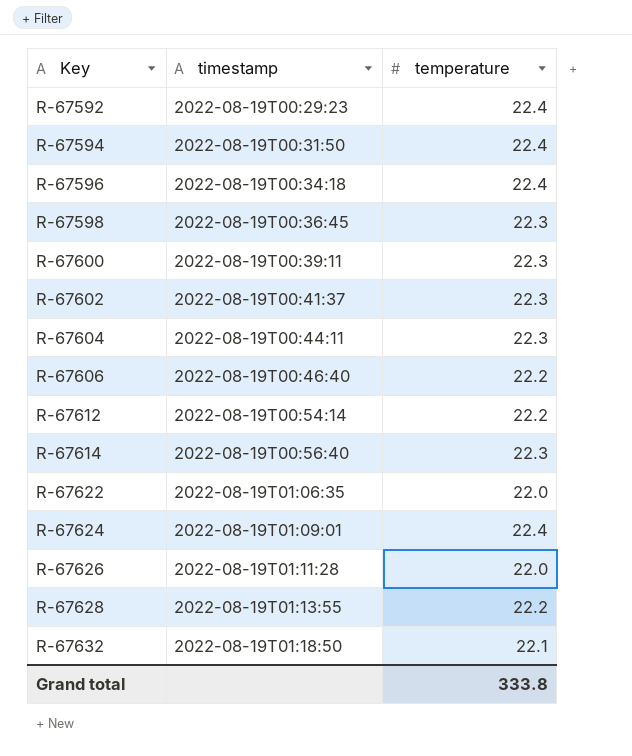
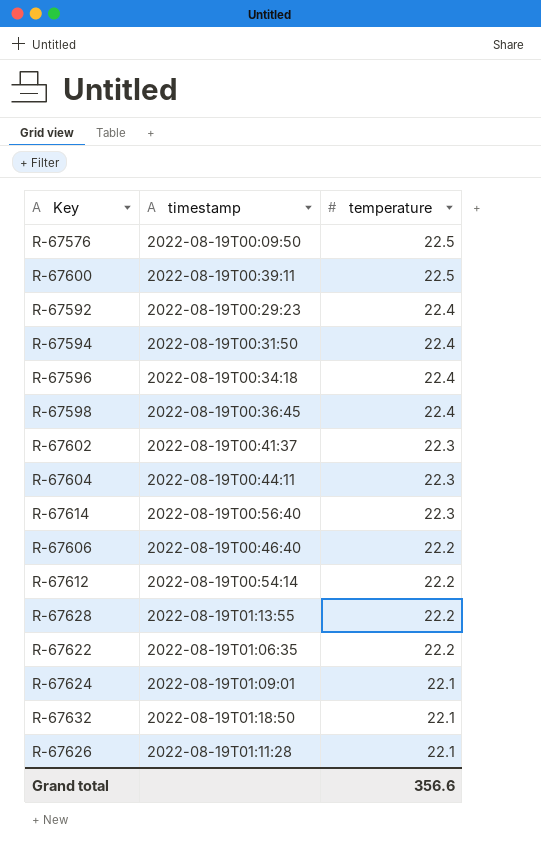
row order: Key ascending -> temperature descending
row R-67576: none -> 2022-08-19T00:09:50 | 22.5
R-67600 | temperature: 22.3 -> 22.5
R-67598 | temperature: 22.3 -> 22.4
R-67622 | temperature: 22.0 -> 22.2
R-67624 | temperature: 22.4 -> 22.1
R-67626 | temperature: 22.0 -> 22.1
Grand total | temperature: 333.8 -> 356.6

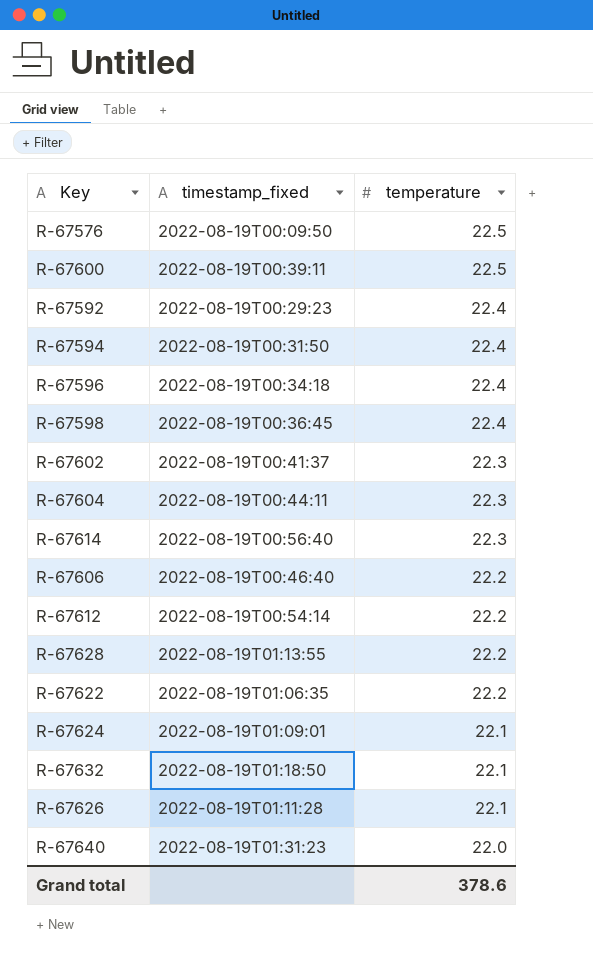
column name: timestamp -> timestamp_fixed
row R-67640: none -> 2022-08-19T01:31:23 | 22.0
Grand total | temperature: 356.6 -> 378.6

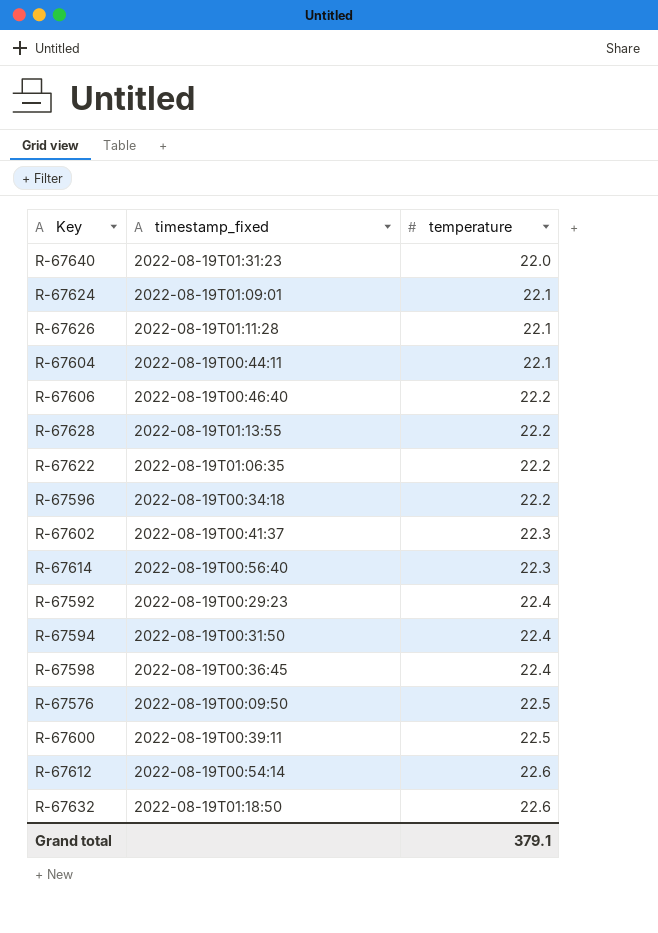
row order: temperature descending -> temperature ascending
R-67604 | temperature: 22.3 -> 22.1
R-67596 | temperature: 22.4 -> 22.2
R-67612 | temperature: 22.2 -> 22.6
R-67632 | temperature: 22.1 -> 22.6
Grand total | temperature: 378.6 -> 379.1

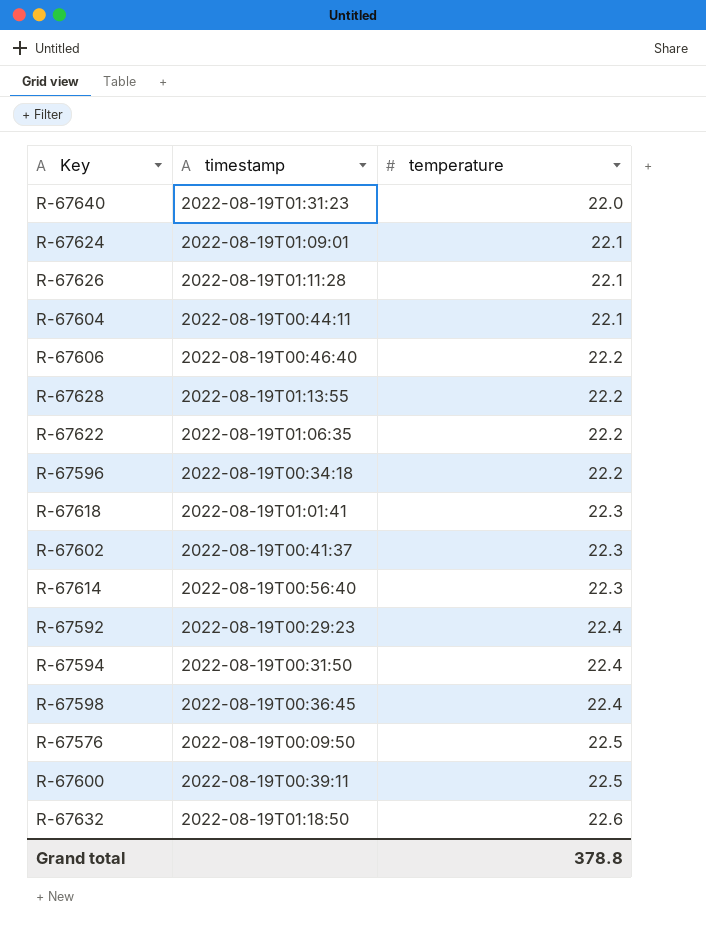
column name: timestamp_fixed -> timestamp
row R-67612: 2022-08-19T00:54:14 | 22.6 -> none
row R-67618: none -> 2022-08-19T01:01:41 | 22.3
Grand total | temperature: 379.1 -> 378.8

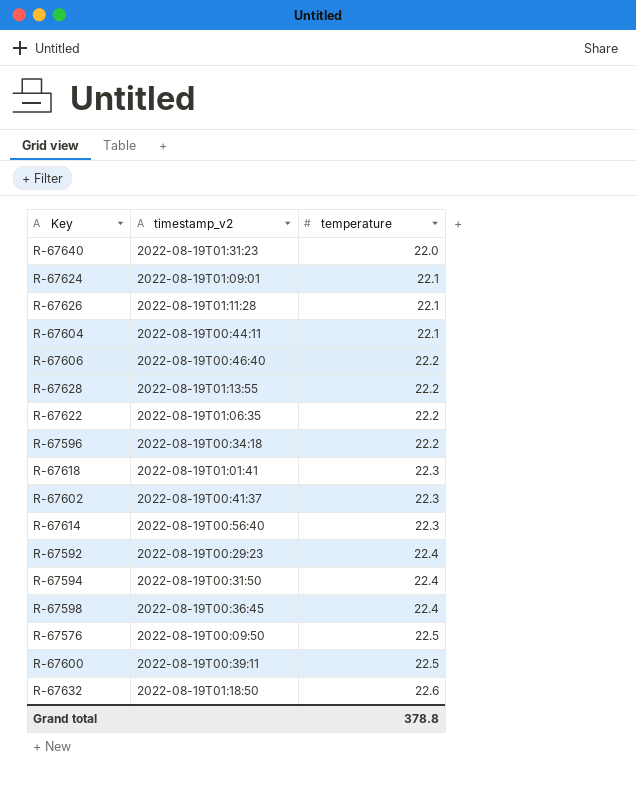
column name: timestamp -> timestamp_v2

